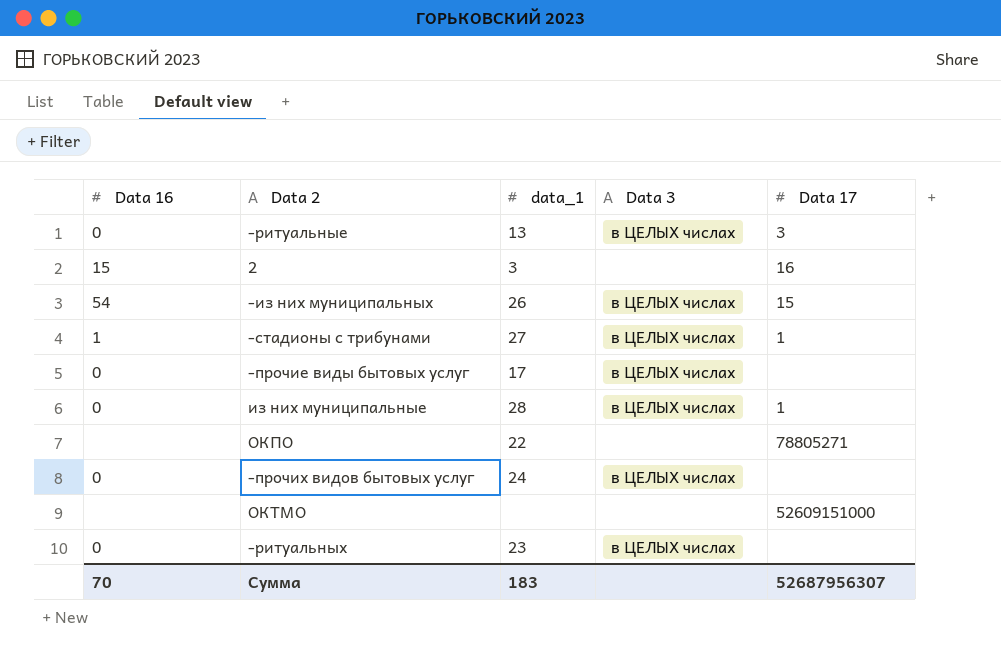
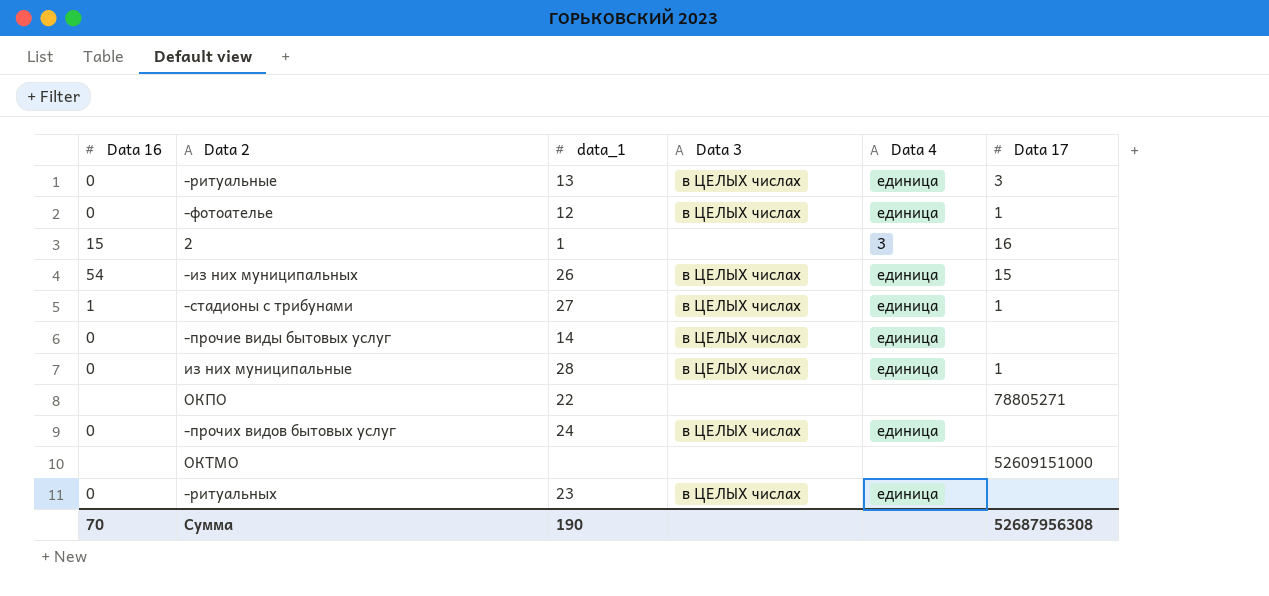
column Data 4 | position: none -> 5
row -фотоателье: none -> 0 | 12 | в ЦЕЛЫХ числах | единица | 1
2 | data_1: 3 -> 1
-прочие виды бытовых услуг | data_1: 17 -> 14
Сумма | data_1: 183 -> 190
Сумма | Data 17: 52687956307 -> 52687956308

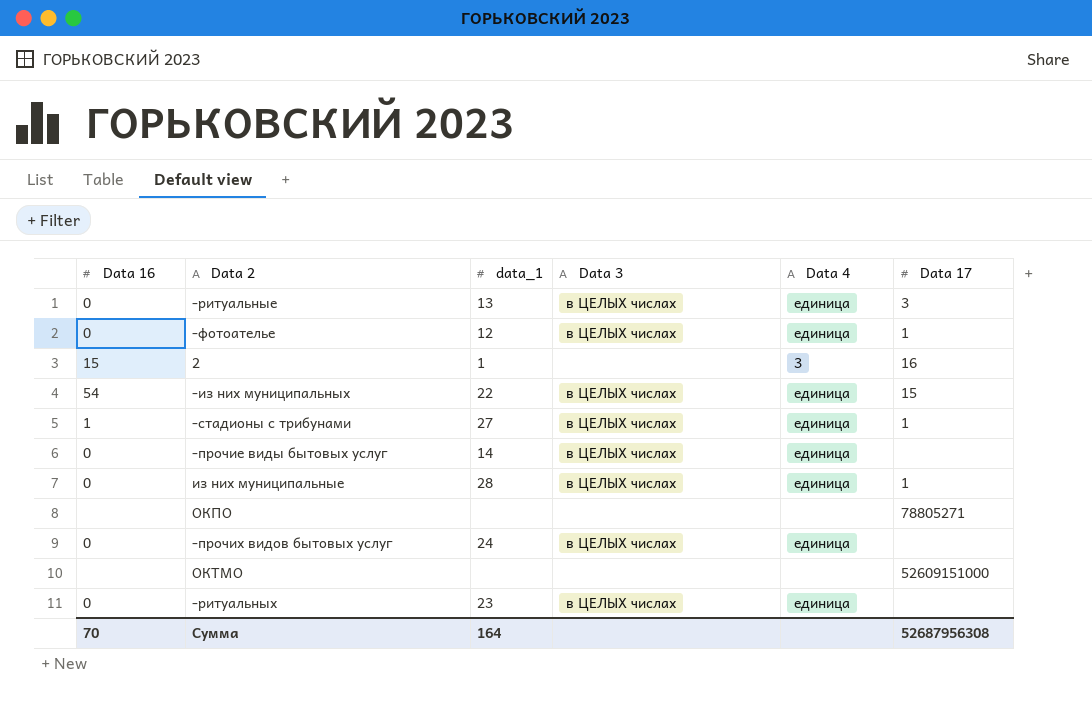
-из них муниципальных | data_1: 26 -> 22
ОКПО | data_1: 22 -> none
Сумма | data_1: 190 -> 164

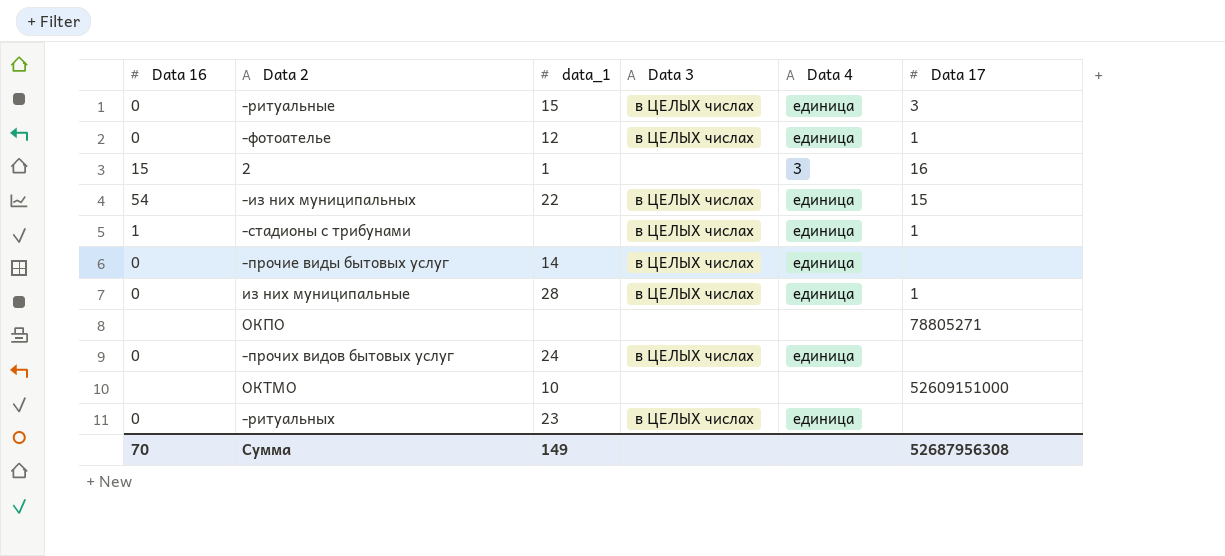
-ритуальные | data_1: 13 -> 15
-стадионы с трибунами | data_1: 27 -> none
ОКТМО | data_1: none -> 10
Сумма | data_1: 164 -> 149

